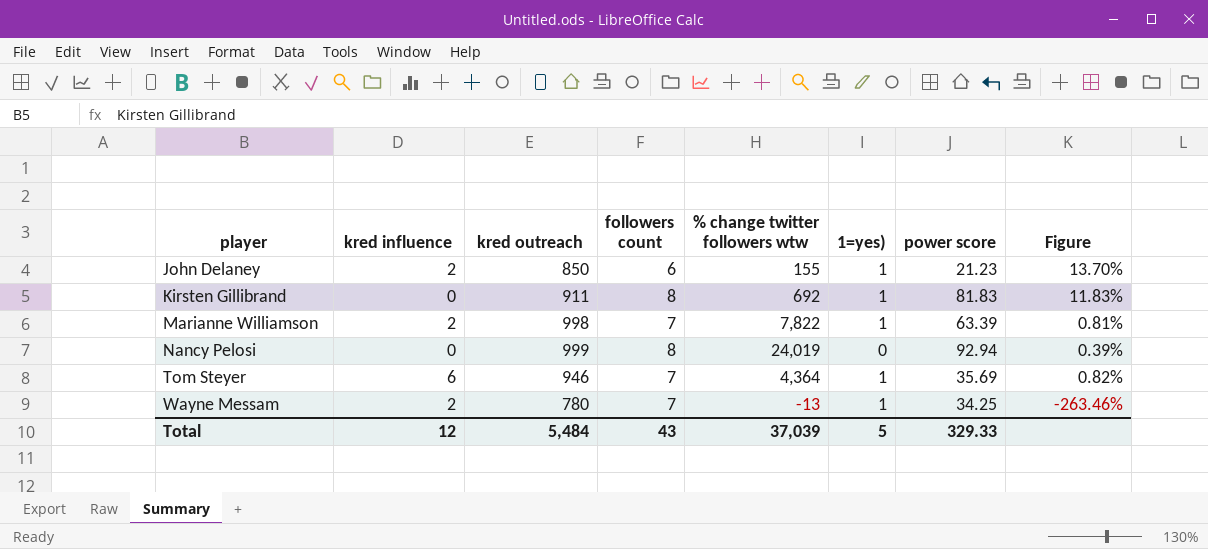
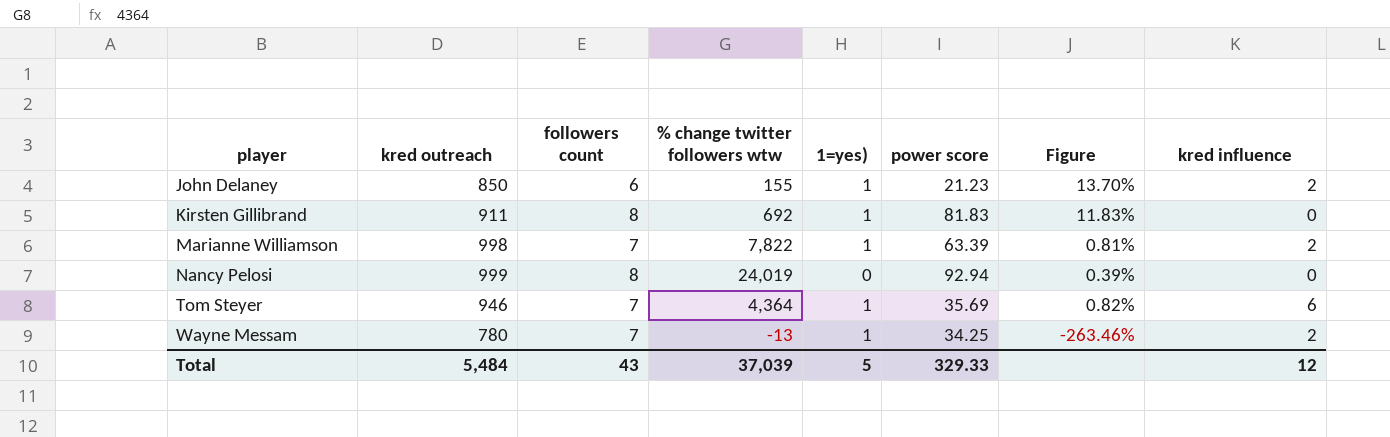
column kred influence | position: 2 -> 8

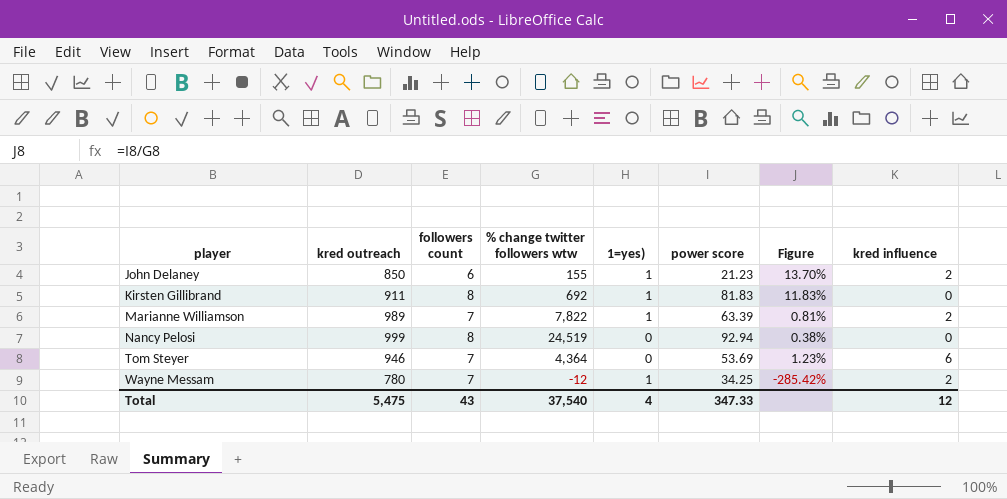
Marianne Williamson | kred outreach: 998 -> 989
Nancy Pelosi | % change twitter followers wtw: 24,019 -> 24,519
Nancy Pelosi | Figure: 0.39% -> 0.38%
Tom Steyer | 1=yes): 1 -> 0
Tom Steyer | power score: 35.69 -> 53.69
Tom Steyer | Figure: 0.82% -> 1.23%
Wayne Messam | % change twitter followers wtw: -13 -> -12
Wayne Messam | Figure: -263.46% -> -285.42%
Total | kred outreach: 5,484 -> 5,475
Total | % change twitter followers wtw: 37,039 -> 37,540
Total | 1=yes): 5 -> 4
Total | power score: 329.33 -> 347.33

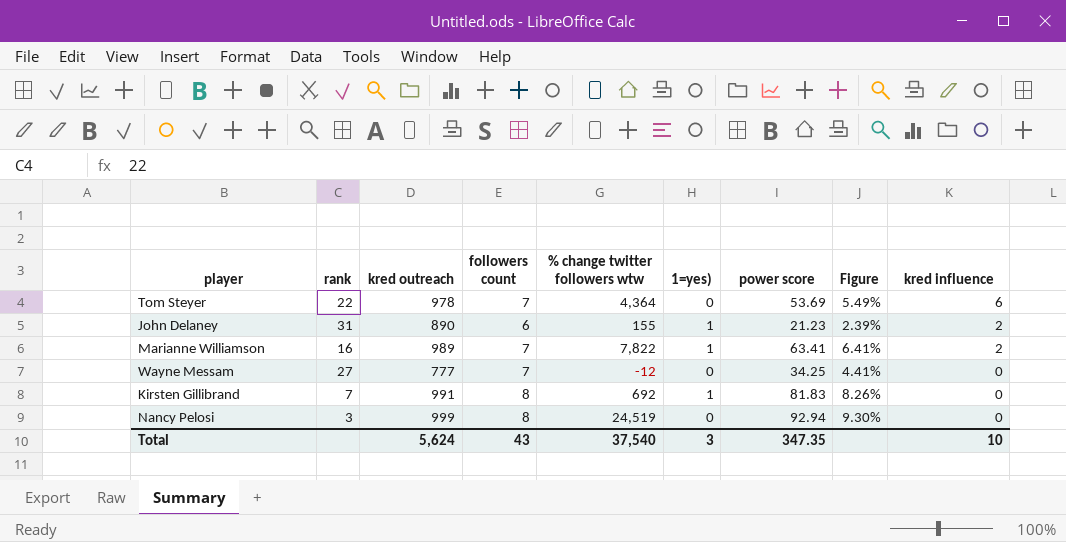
row order: player ascending -> kred influence descending
column rank | position: none -> 2
column Figure | formula: [power score] / [% change twitter followers wtw] -> [power score] / [kred outreach]
Tom Steyer | kred outreach: 946 -> 978
John Delaney | kred outreach: 850 -> 890
Marianne Williamson | power score: 63.39 -> 63.41
Wayne Messam | kred outreach: 780 -> 777
Wayne Messam | 1=yes): 1 -> 0
Wayne Messam | kred influence: 2 -> 0
Kirsten Gillibrand | kred outreach: 911 -> 991
Total | kred outreach: 5,475 -> 5,624
Total | 1=yes): 4 -> 3
Total | power score: 347.33 -> 347.35
Total | kred influence: 12 -> 10

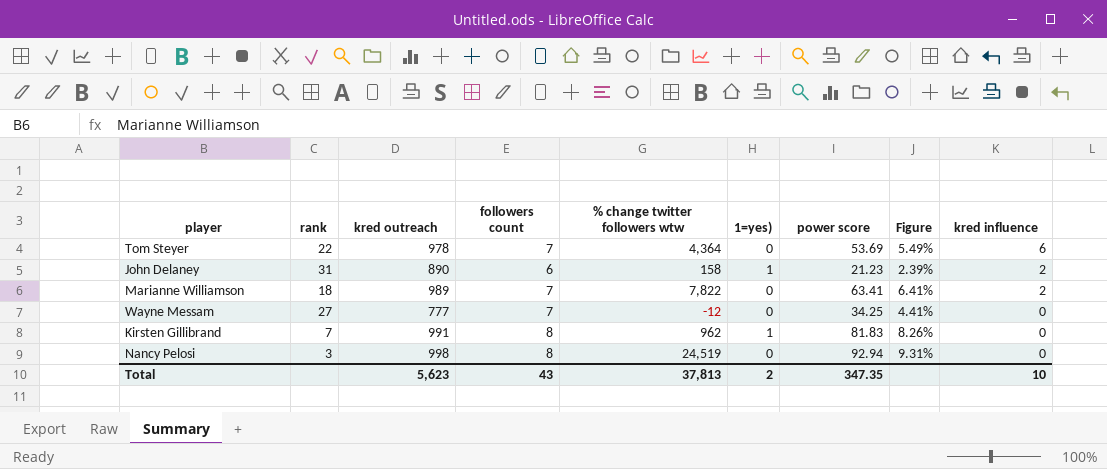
John Delaney | % change twitter followers wtw: 155 -> 158
Marianne Williamson | rank: 16 -> 18
Marianne Williamson | 1=yes): 1 -> 0
Kirsten Gillibrand | % change twitter followers wtw: 692 -> 962
Nancy Pelosi | kred outreach: 999 -> 998
Nancy Pelosi | Figure: 9.30% -> 9.31%
Total | kred outreach: 5,624 -> 5,623
Total | % change twitter followers wtw: 37,540 -> 37,813
Total | 1=yes): 3 -> 2

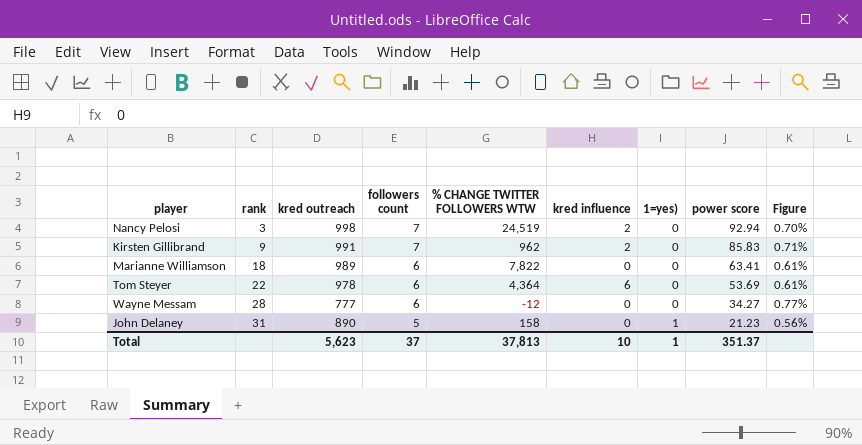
row order: kred influence descending -> rank ascending
column name: % change twitter followers wtw -> % CHANGE TWITTER FOLLOWERS WTW
column kred influence | position: 9 -> 6
column Figure | formula: [power score] / [kred outreach] -> [followers count] / [kred outreach]
Nancy Pelosi | followers count: 8 -> 7
Nancy Pelosi | kred influence: 0 -> 2
Kirsten Gillibrand | rank: 7 -> 9
Kirsten Gillibrand | followers count: 8 -> 7
Kirsten Gillibrand | kred influence: 0 -> 2
Kirsten Gillibrand | 1=yes): 1 -> 0
Kirsten Gillibrand | power score: 81.83 -> 85.83
Marianne Williamson | followers count: 7 -> 6
Marianne Williamson | kred influence: 2 -> 0
Tom Steyer | followers count: 7 -> 6
Wayne Messam | rank: 27 -> 28
Wayne Messam | followers count: 7 -> 6
Wayne Messam | power score: 34.25 -> 34.27
John Delaney | followers count: 6 -> 5
John Delaney | kred influence: 2 -> 0
Total | followers count: 43 -> 37
Total | 1=yes): 2 -> 1
Total | power score: 347.35 -> 351.37

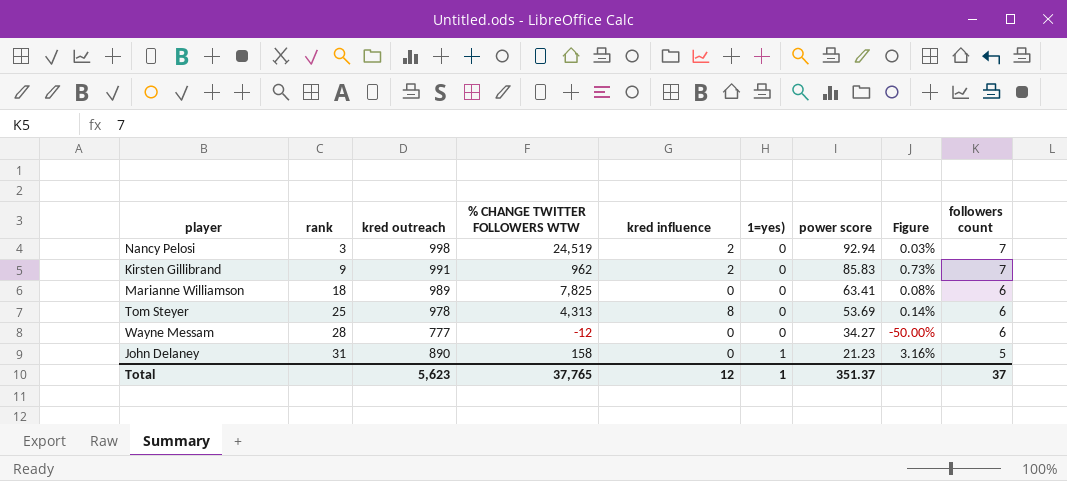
column Figure | formula: [followers count] / [kred outreach] -> [followers count] / [% CHANGE TWITTER FOLLOWERS WTW]
column followers count | position: 4 -> 9
Marianne Williamson | % CHANGE TWITTER FOLLOWERS WTW: 7,822 -> 7,825
Tom Steyer | rank: 22 -> 25
Tom Steyer | % CHANGE TWITTER FOLLOWERS WTW: 4,364 -> 4,313
Tom Steyer | kred influence: 6 -> 8
Total | % CHANGE TWITTER FOLLOWERS WTW: 37,813 -> 37,765
Total | kred influence: 10 -> 12

